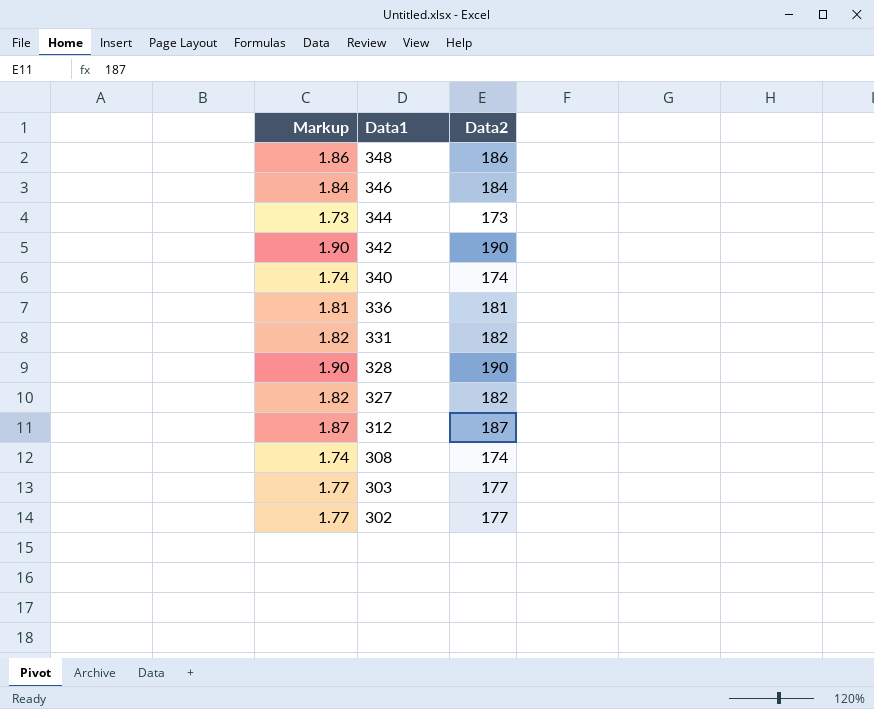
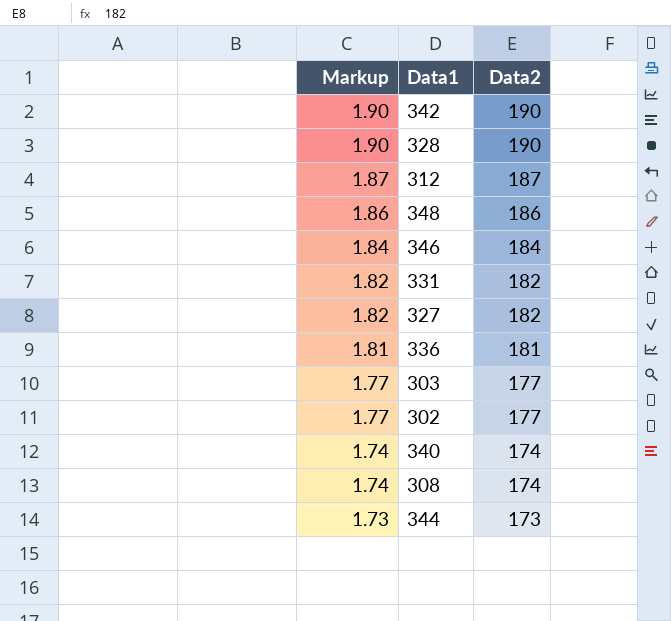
row order: Data1 descending -> Markup descending

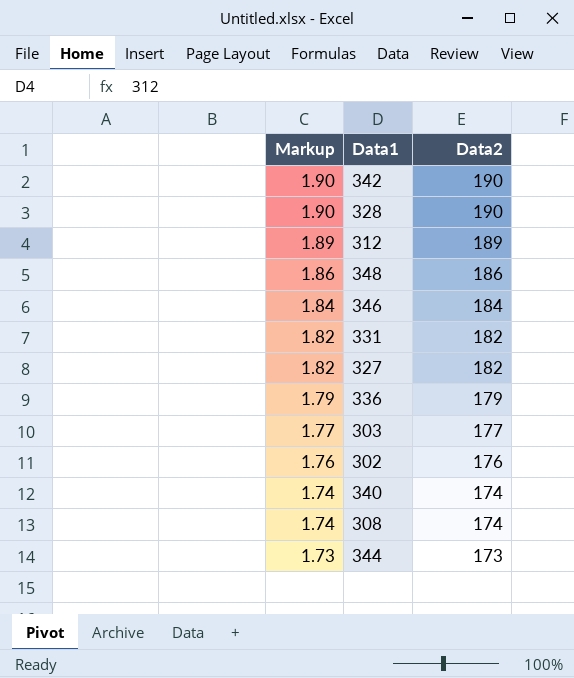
312 | Markup: 1.87 -> 1.89
312 | Data2: 187 -> 189
336 | Markup: 1.81 -> 1.79
336 | Data2: 181 -> 179
302 | Markup: 1.77 -> 1.76
302 | Data2: 177 -> 176

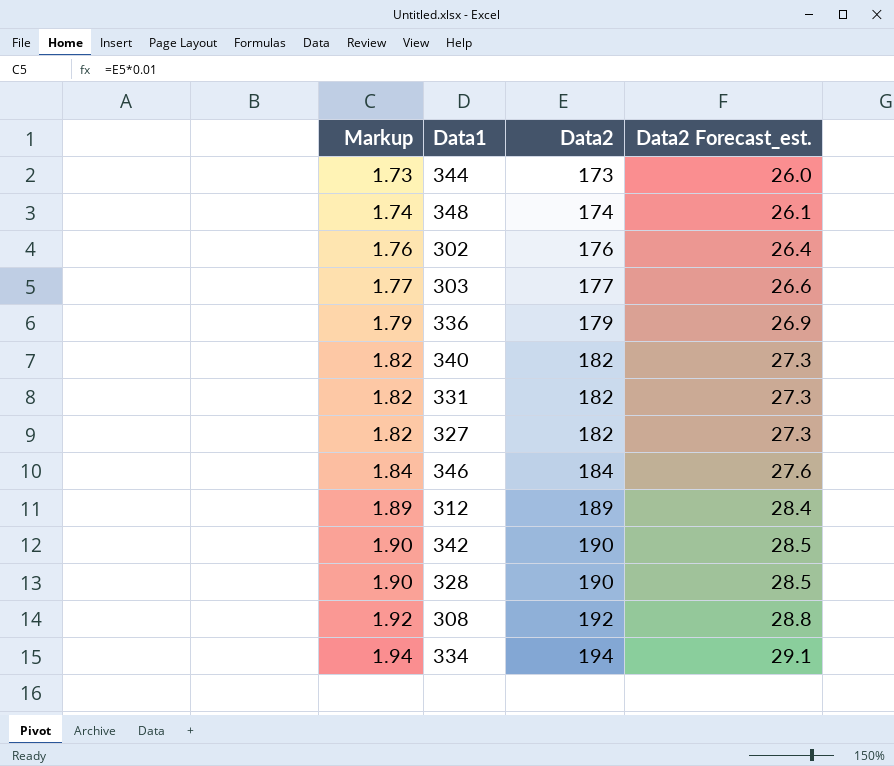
row order: Markup descending -> Markup ascending
column Data2 Forecast_est. | formula: none -> [Data2] * 0.15
348 | Markup: 1.86 -> 1.74
348 | Data2: 186 -> 174
340 | Markup: 1.74 -> 1.82
340 | Data2: 174 -> 182
308 | Markup: 1.74 -> 1.92
308 | Data2: 174 -> 192
row 334: none -> 1.94 | 194 | 29.1

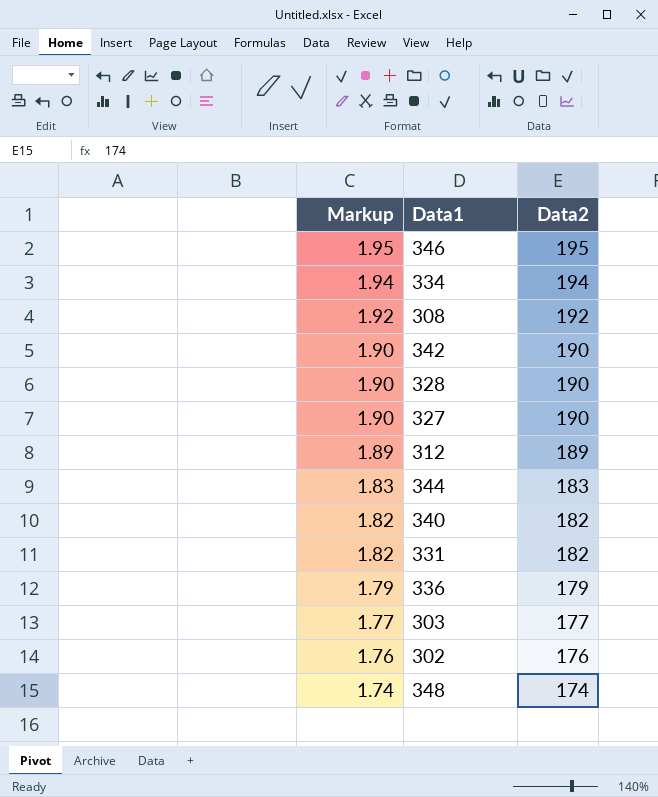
row order: Markup ascending -> Markup descending
column Data2 Forecast_est. | formula: [Data2] * 0.15 -> none
346 | Markup: 1.84 -> 1.95
346 | Data2: 184 -> 195
327 | Markup: 1.82 -> 1.90
327 | Data2: 182 -> 190
344 | Markup: 1.73 -> 1.83
344 | Data2: 173 -> 183

